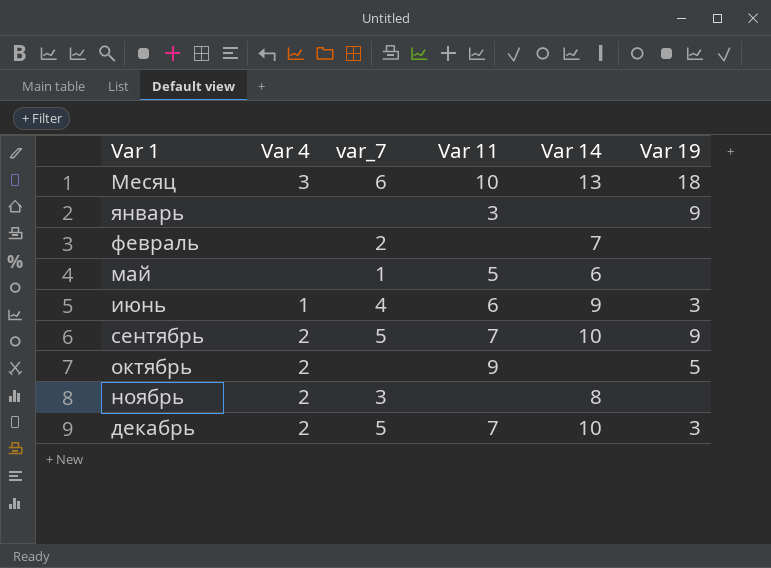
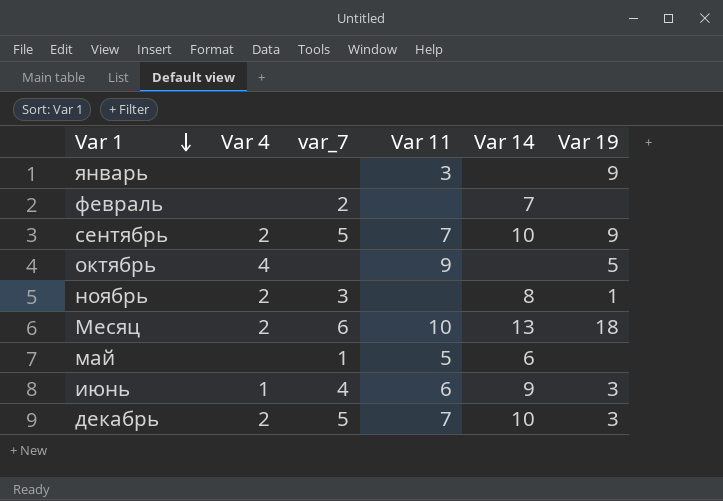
row order: none -> Var 1 descending
октябрь | Var 4: 2 -> 4
ноябрь | Var 19: none -> 1
Месяц | Var 4: 3 -> 2

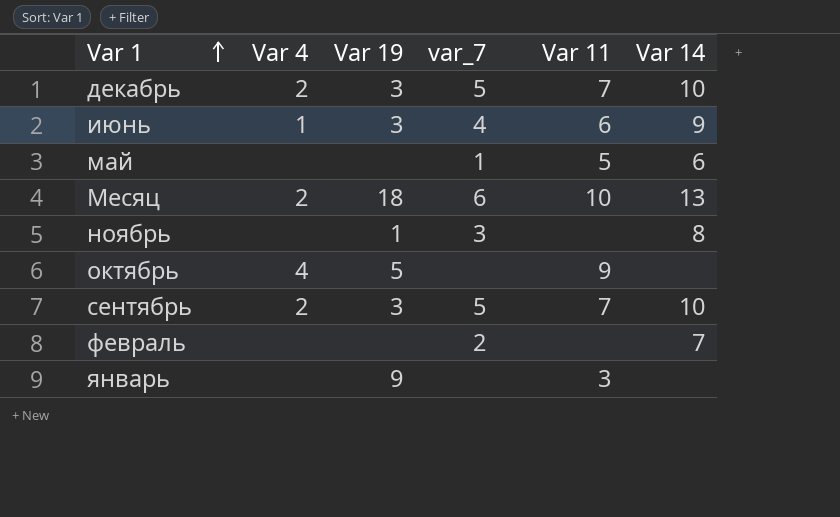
row order: Var 1 descending -> Var 1 ascending
column Var 19 | position: 6 -> 3
ноябрь | Var 4: 2 -> none
сентябрь | Var 19: 9 -> 3

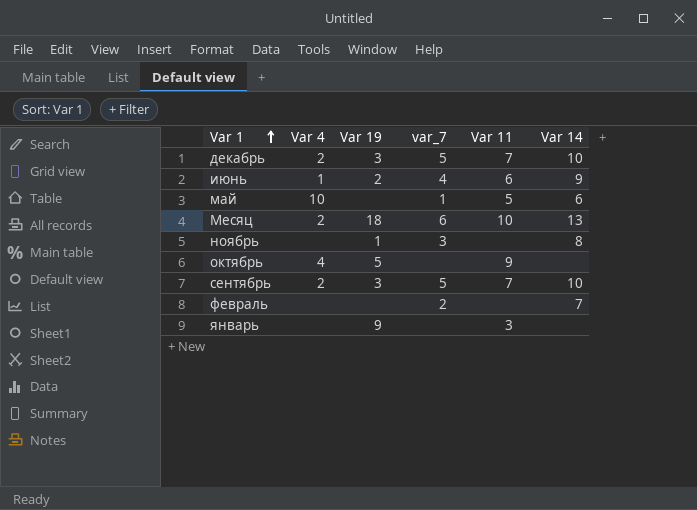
июнь | Var 19: 3 -> 2
май | Var 4: none -> 10

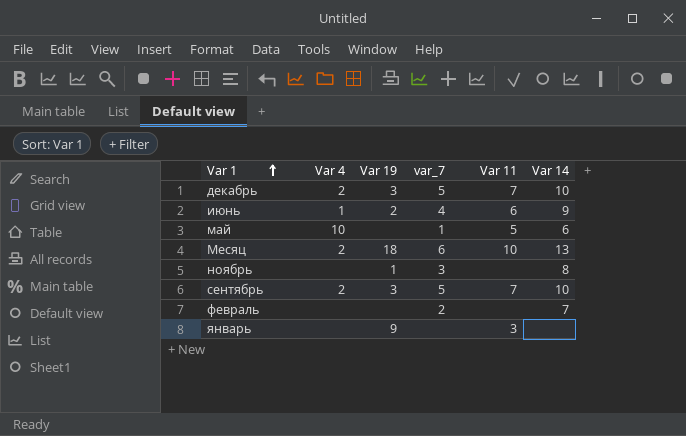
row октябрь: 4 | 5 | none | 9 | none -> none

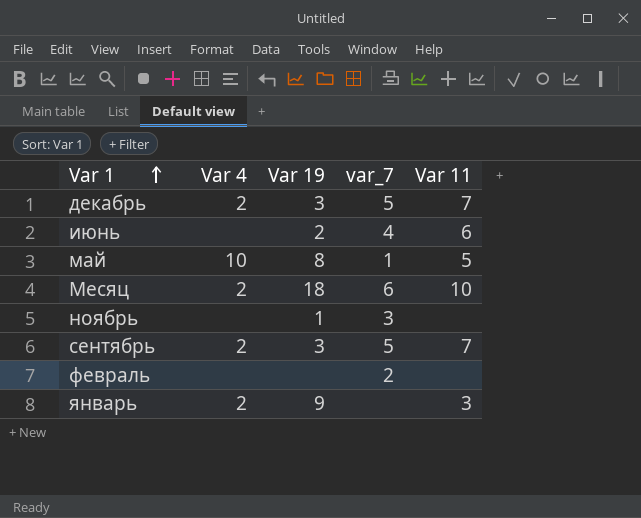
column Var 14 | position: 6 -> none
июнь | Var 4: 1 -> none
май | Var 19: none -> 8
январь | Var 4: none -> 2

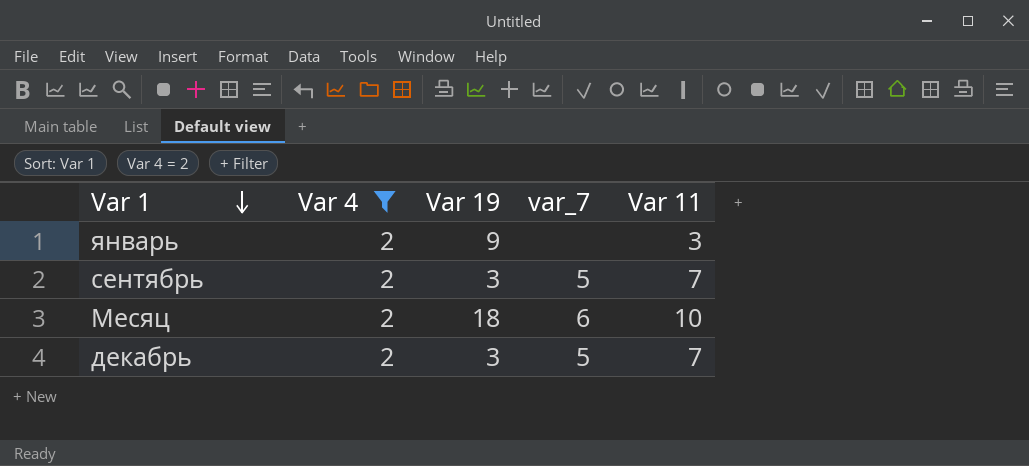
filter: none -> Var 4 = 2
row order: Var 1 ascending -> Var 1 descending

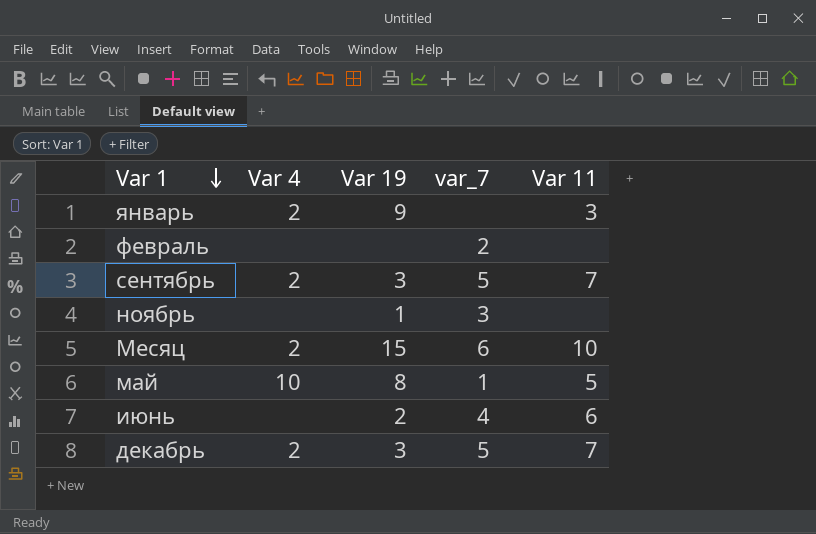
filter: Var 4 = 2 -> none
Месяц | Var 19: 18 -> 15

